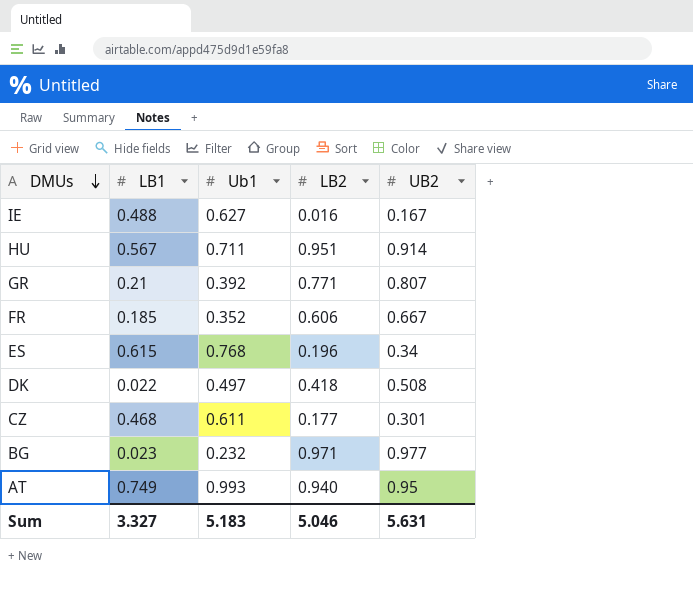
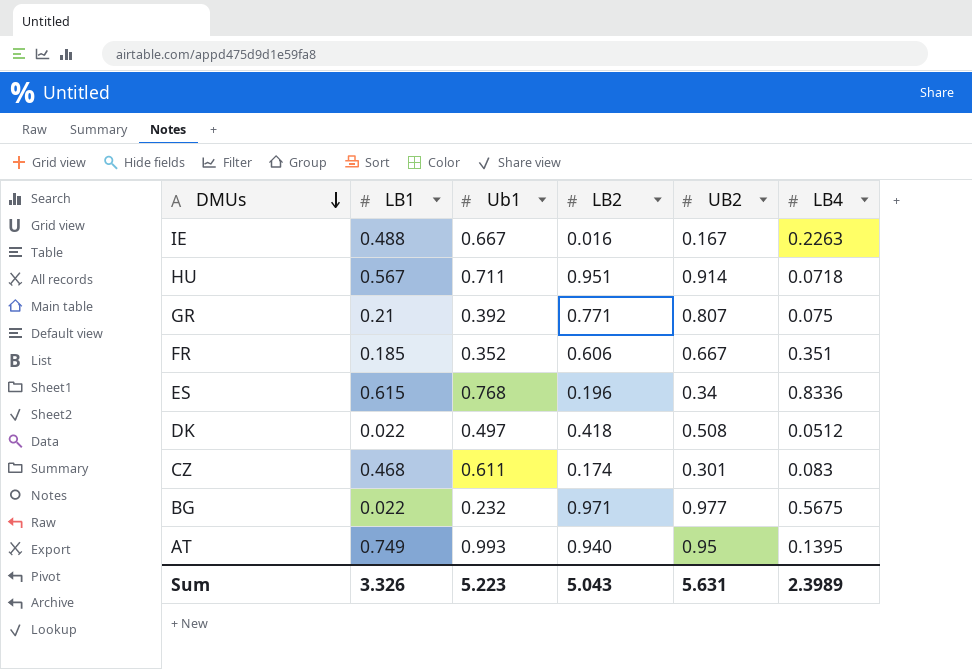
column LB4 | position: none -> 6
IE | Ub1: 0.627 -> 0.667
CZ | LB2: 0.177 -> 0.174
BG | LB1: 0.023 -> 0.022
Sum | LB1: 3.327 -> 3.326
Sum | Ub1: 5.183 -> 5.223
Sum | LB2: 5.046 -> 5.043

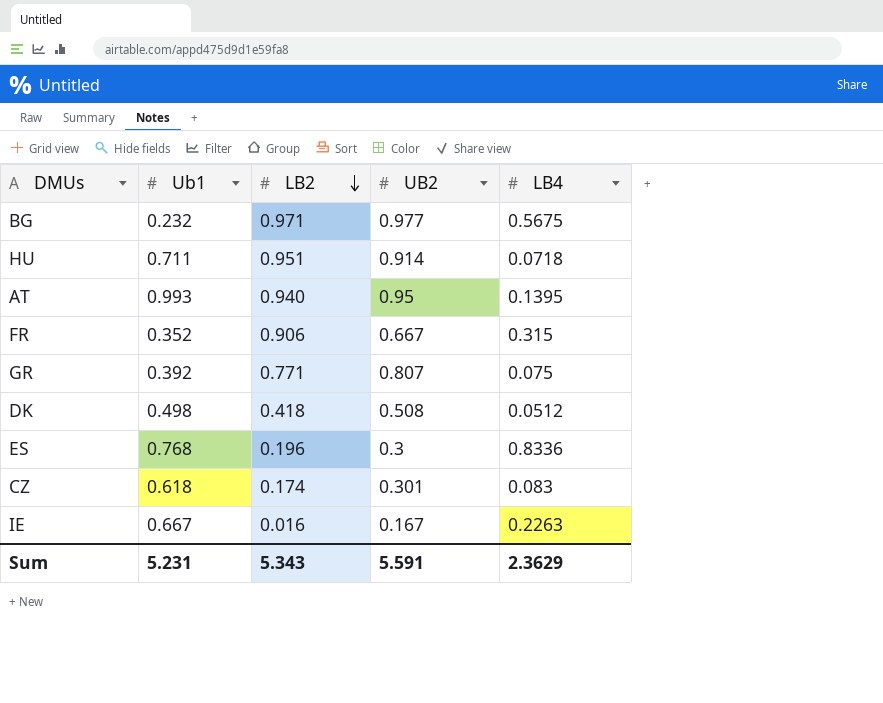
row order: DMUs descending -> LB2 descending
column LB1 | position: 2 -> none
FR | LB2: 0.606 -> 0.906
FR | LB4: 0.351 -> 0.315
DK | Ub1: 0.497 -> 0.498
ES | UB2: 0.34 -> 0.3
CZ | Ub1: 0.611 -> 0.618
Sum | Ub1: 5.223 -> 5.231
Sum | LB2: 5.043 -> 5.343
Sum | UB2: 5.631 -> 5.591
Sum | LB4: 2.3989 -> 2.3629

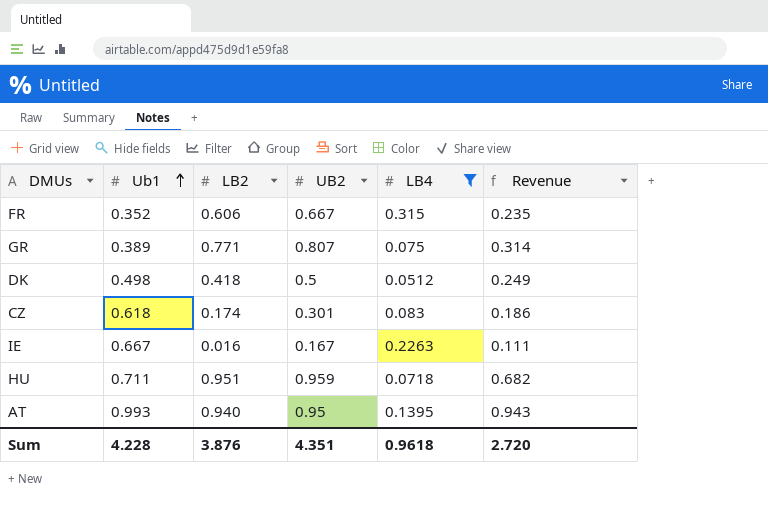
filter: none -> LB4 <= 0.315
row order: LB2 descending -> Ub1 ascending
column Revenue | formula: none -> [Ub1] * [UB2]
FR | LB2: 0.906 -> 0.606
GR | Ub1: 0.392 -> 0.389
DK | UB2: 0.508 -> 0.5
HU | UB2: 0.914 -> 0.959
Sum | Ub1: 5.231 -> 4.228
Sum | LB2: 5.343 -> 3.876
Sum | UB2: 5.591 -> 4.351
Sum | LB4: 2.3629 -> 0.9618

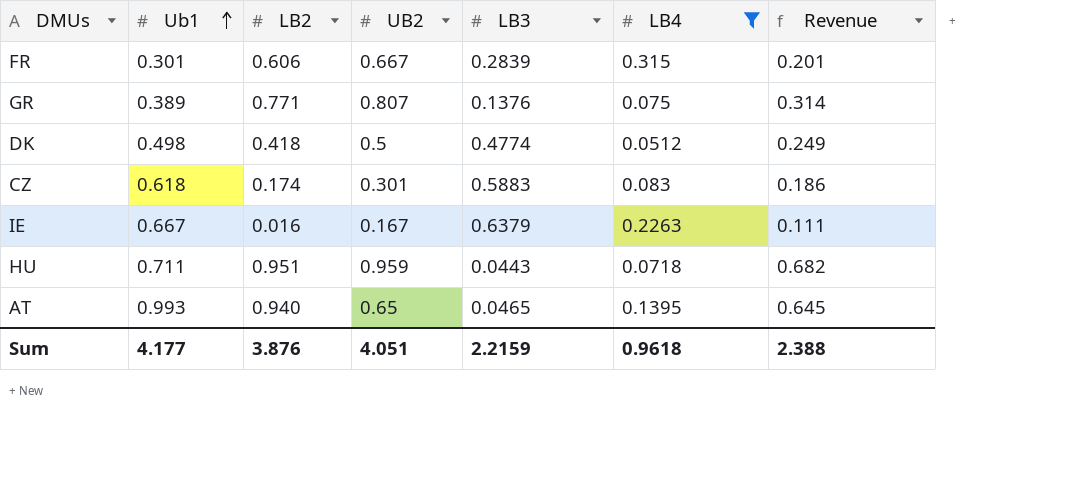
column LB3 | position: none -> 5
FR | Ub1: 0.352 -> 0.301
FR | Revenue: 0.235 -> 0.201
AT | UB2: 0.95 -> 0.65
AT | Revenue: 0.943 -> 0.645
Sum | Ub1: 4.228 -> 4.177
Sum | UB2: 4.351 -> 4.051
Sum | Revenue: 2.720 -> 2.388

